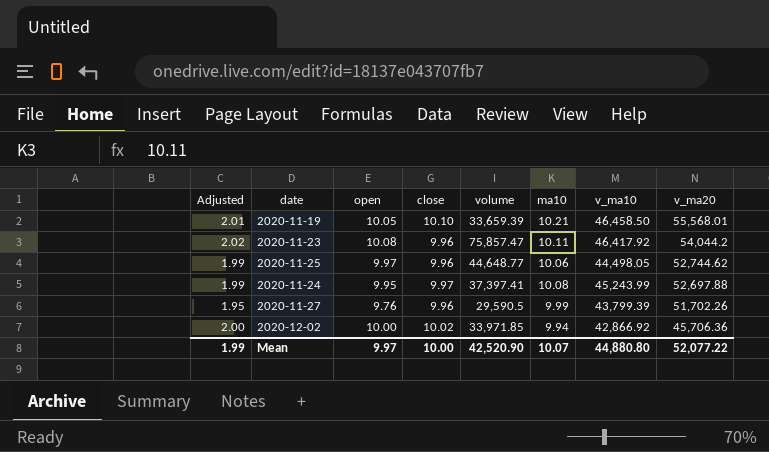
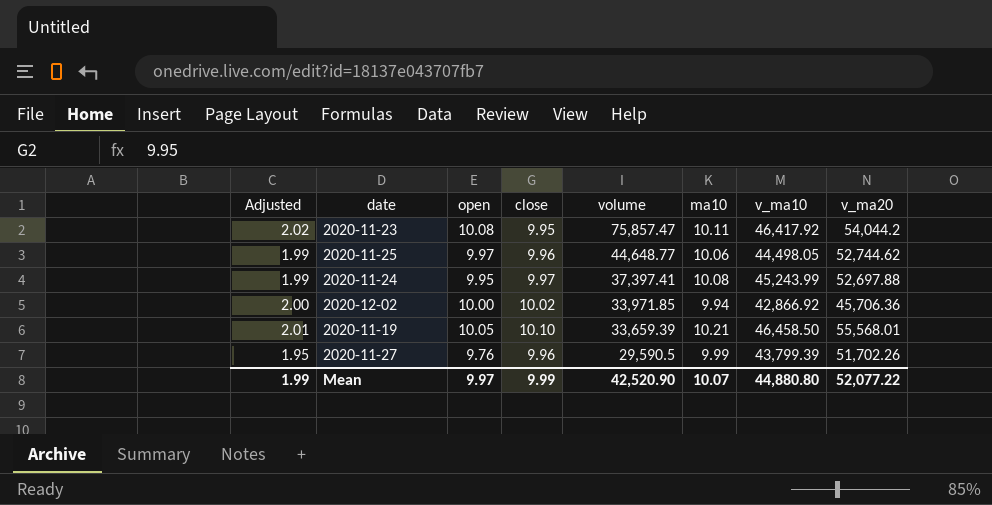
row order: v_ma20 descending -> volume descending
2020-11-23 | close: 9.96 -> 9.95
Mean | close: 10.00 -> 9.99

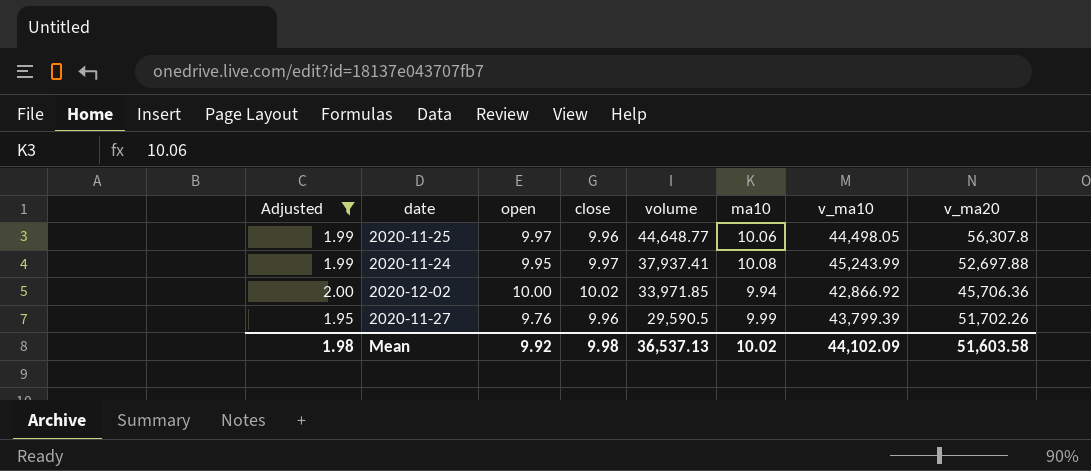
filter: none -> Adjusted <= 2.00
2020-11-25 | v_ma20: 52,744.62 -> 56,307.8
2020-11-24 | volume: 37,397.41 -> 37,937.41
Mean | Adjusted: 1.99 -> 1.98
Mean | open: 9.97 -> 9.92
Mean | close: 9.99 -> 9.98
Mean | volume: 42,520.90 -> 36,537.13
Mean | ma10: 10.07 -> 10.02
Mean | v_ma10: 44,880.80 -> 44,102.09
Mean | v_ma20: 52,077.22 -> 51,603.58

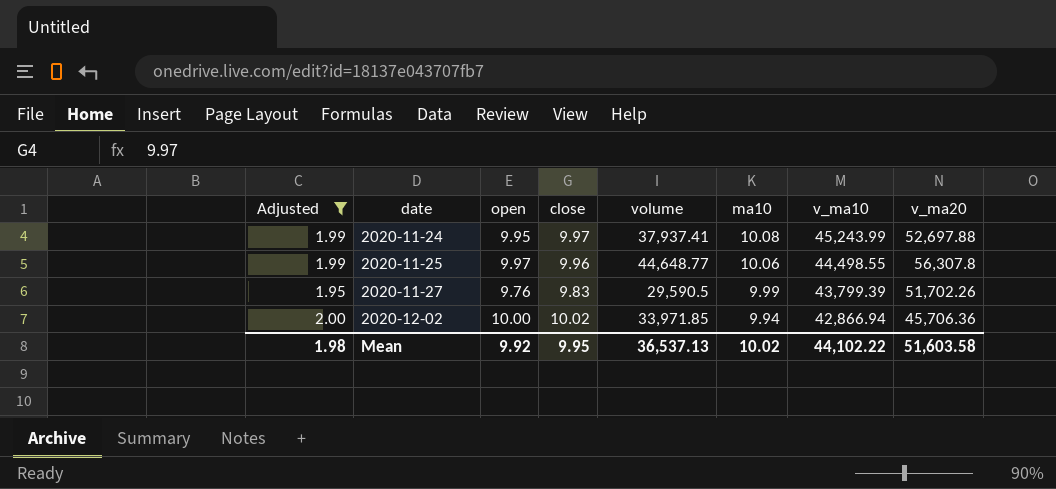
row order: volume descending -> date ascending
2020-11-25 | v_ma10: 44,498.05 -> 44,498.55
2020-11-27 | close: 9.96 -> 9.83
2020-12-02 | v_ma10: 42,866.92 -> 42,866.94
Mean | close: 9.98 -> 9.95
Mean | v_ma10: 44,102.09 -> 44,102.22

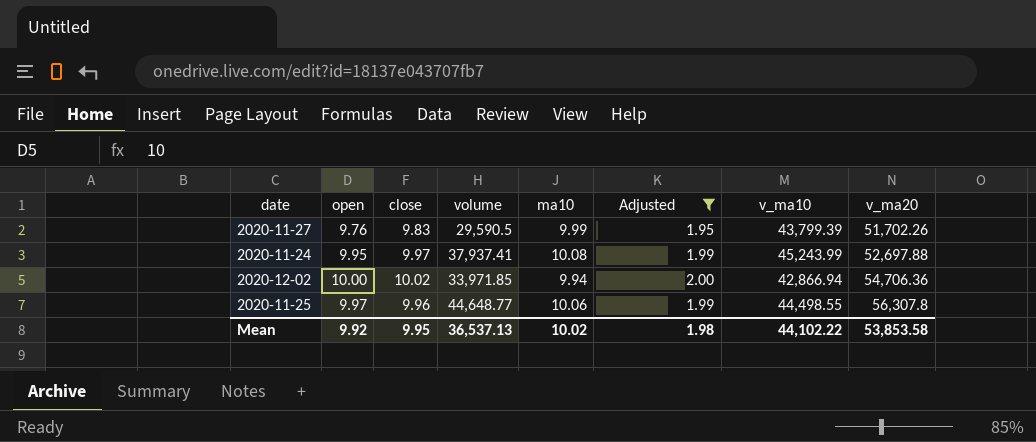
row order: date ascending -> v_ma20 ascending
column Adjusted | position: 1 -> 6
2020-12-02 | v_ma20: 45,706.36 -> 54,706.36
Mean | v_ma20: 51,603.58 -> 53,853.58

